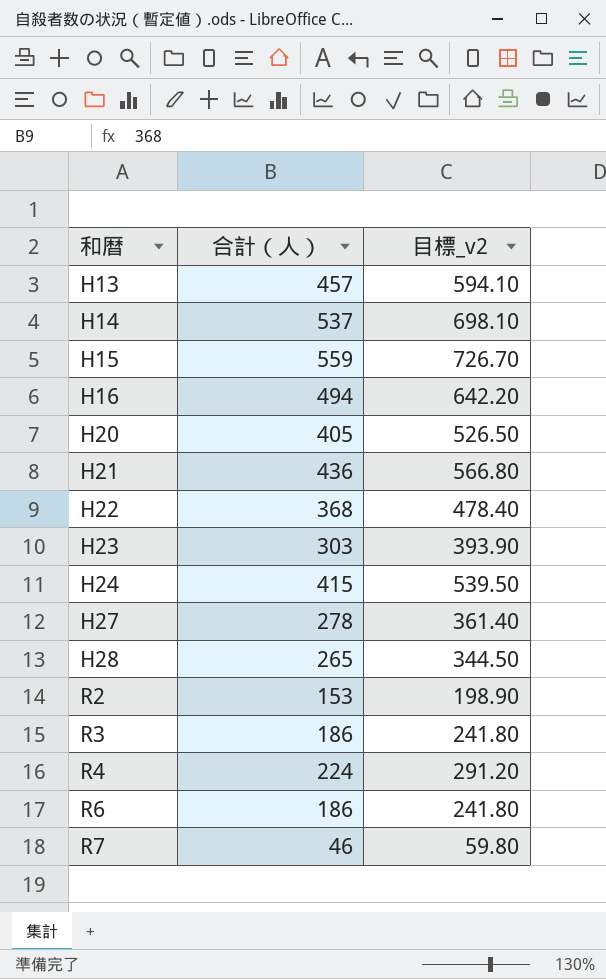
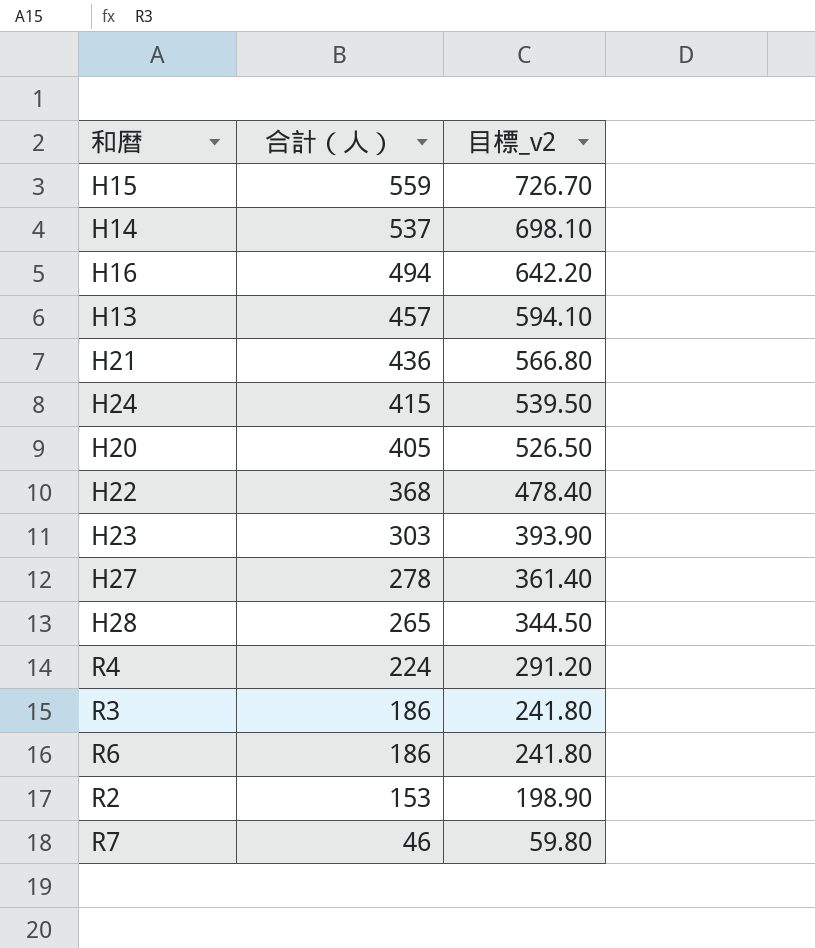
row order: 和暦 ascending -> 合計（人） descending

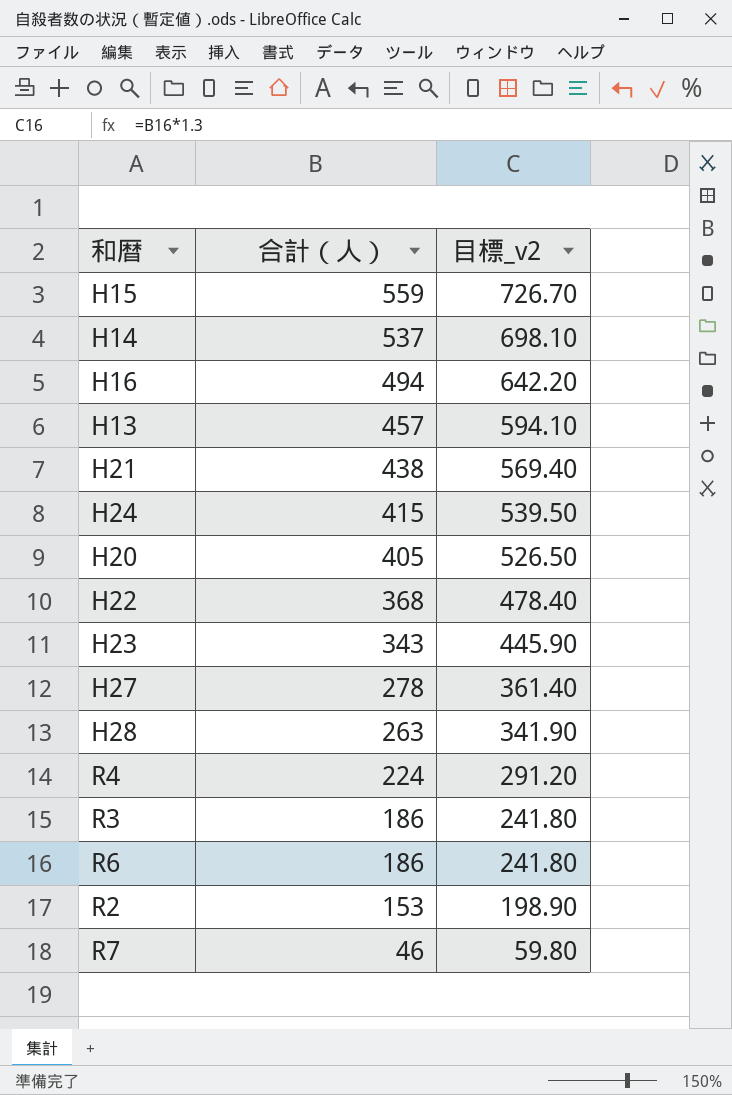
H21 | 合計（人）: 436 -> 438
H21 | 目標_v2: 566.80 -> 569.40
H23 | 合計（人）: 303 -> 343
H23 | 目標_v2: 393.90 -> 445.90
H28 | 合計（人）: 265 -> 263
H28 | 目標_v2: 344.50 -> 341.90

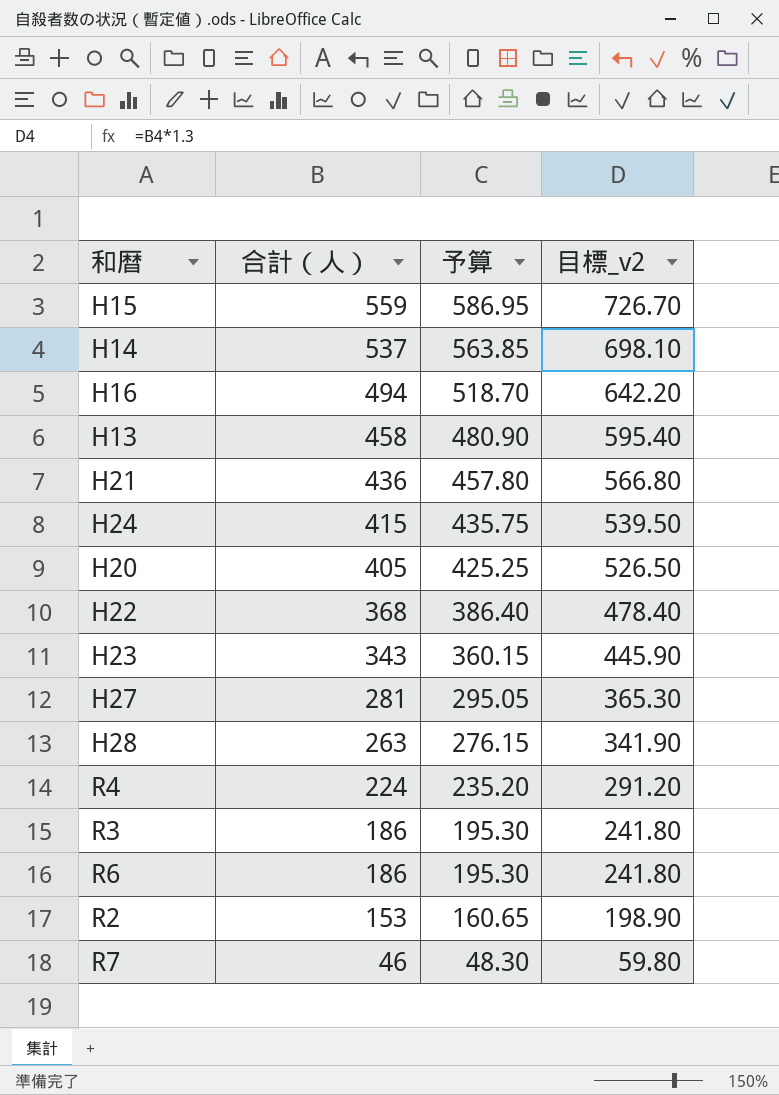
column 予算 | formula: none -> [合計（人）] * 1.05
H13 | 合計（人）: 457 -> 458
H13 | 目標_v2: 594.10 -> 595.40
H21 | 合計（人）: 438 -> 436
H21 | 目標_v2: 569.40 -> 566.80
H27 | 合計（人）: 278 -> 281
H27 | 目標_v2: 361.40 -> 365.30

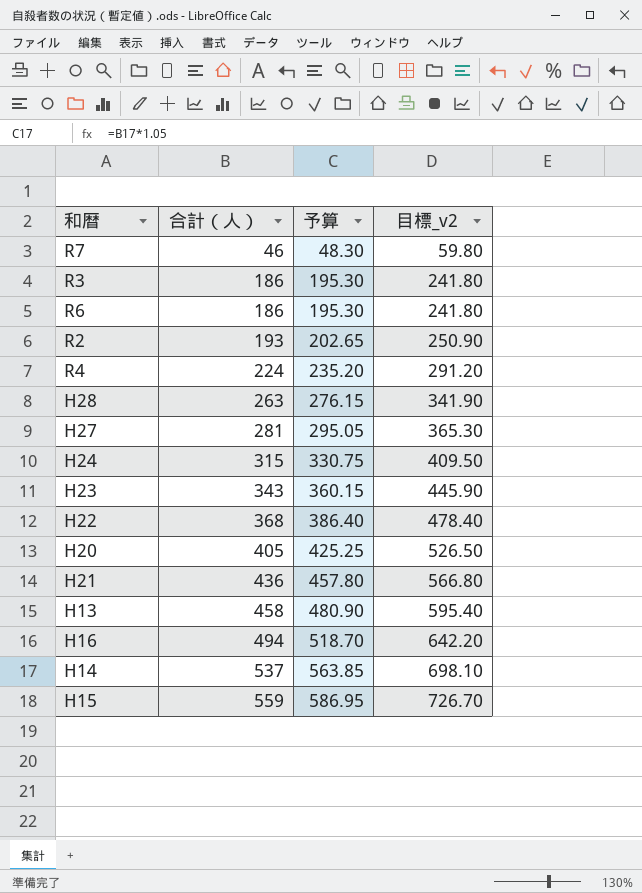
row order: 合計（人） descending -> 合計（人） ascending
R2 | 合計（人）: 153 -> 193
R2 | 予算: 160.65 -> 202.65
R2 | 目標_v2: 198.90 -> 250.90
H24 | 合計（人）: 415 -> 315
H24 | 予算: 435.75 -> 330.75
H24 | 目標_v2: 539.50 -> 409.50

